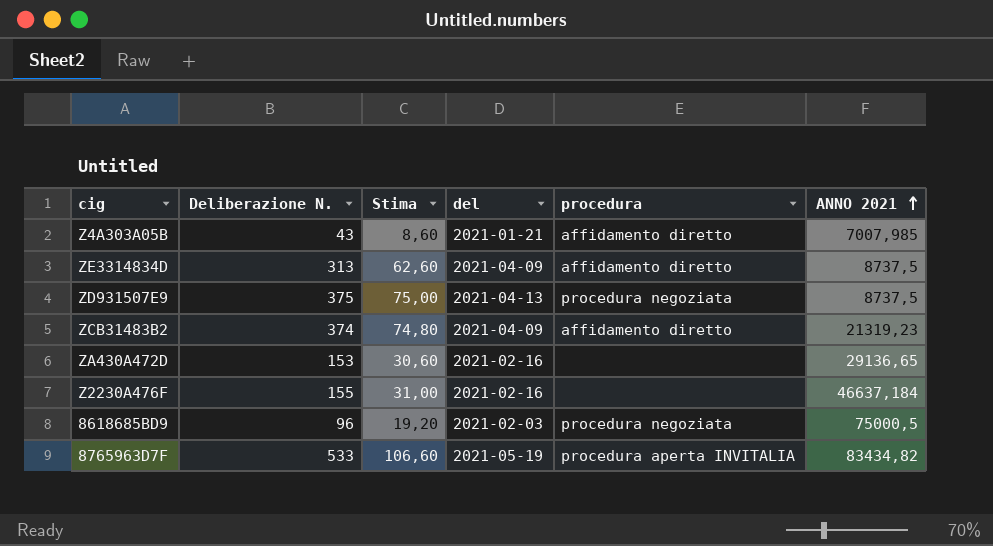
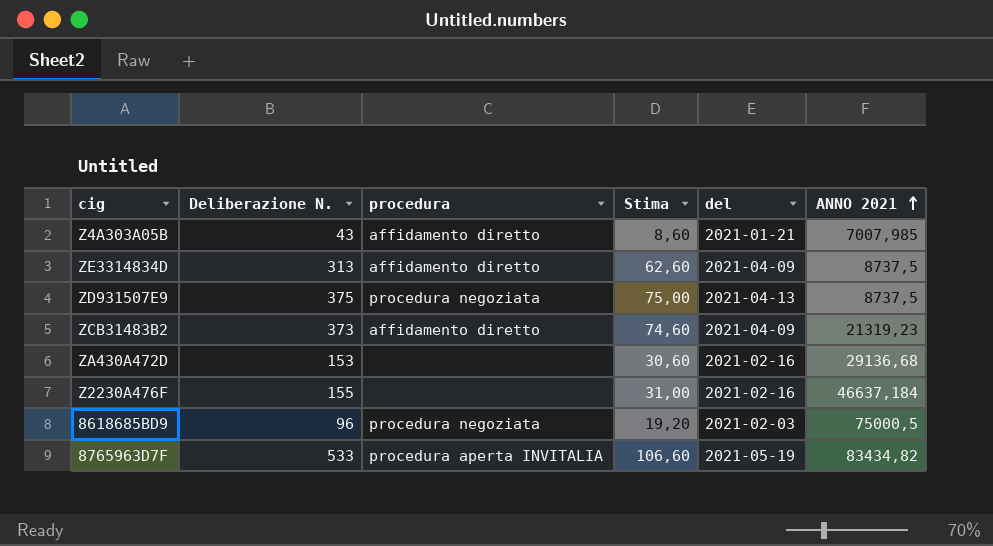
column procedura | position: 5 -> 3
ZCB31483B2 | Deliberazione N.: 374 -> 373
ZCB31483B2 | Stima: 74,80 -> 74,60
ZA430A472D | ANNO 2021: 29136,65 -> 29136,68

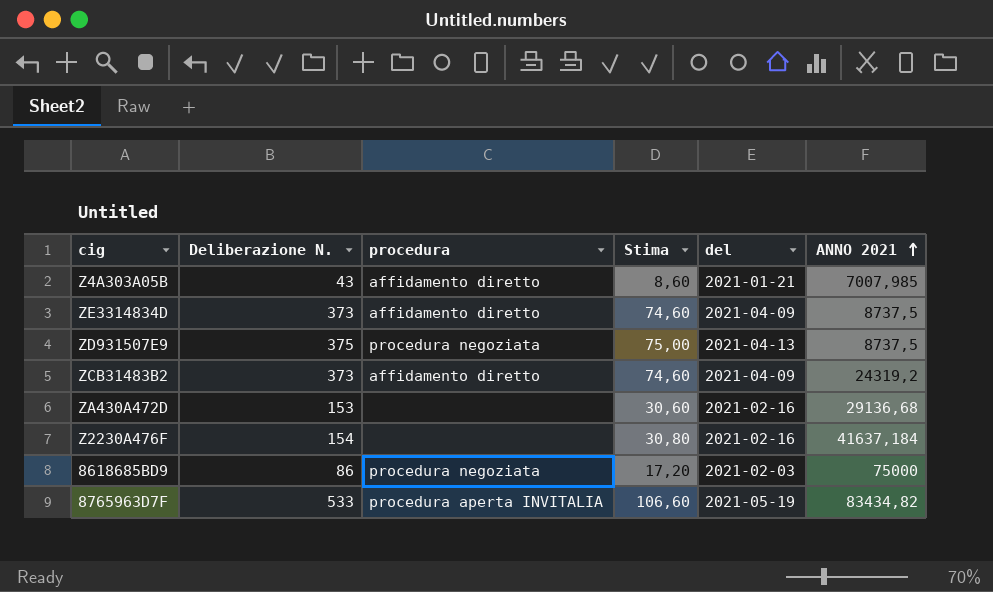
ZE3314834D | Deliberazione N.: 313 -> 373
ZE3314834D | Stima: 62,60 -> 74,60
ZCB31483B2 | ANNO 2021: 21319,23 -> 24319,2
Z2230A476F | Deliberazione N.: 155 -> 154
Z2230A476F | Stima: 31,00 -> 30,80
Z2230A476F | ANNO 2021: 46637,184 -> 41637,184
8618685BD9 | Deliberazione N.: 96 -> 86
8618685BD9 | Stima: 19,20 -> 17,20
8618685BD9 | ANNO 2021: 75000,5 -> 75000

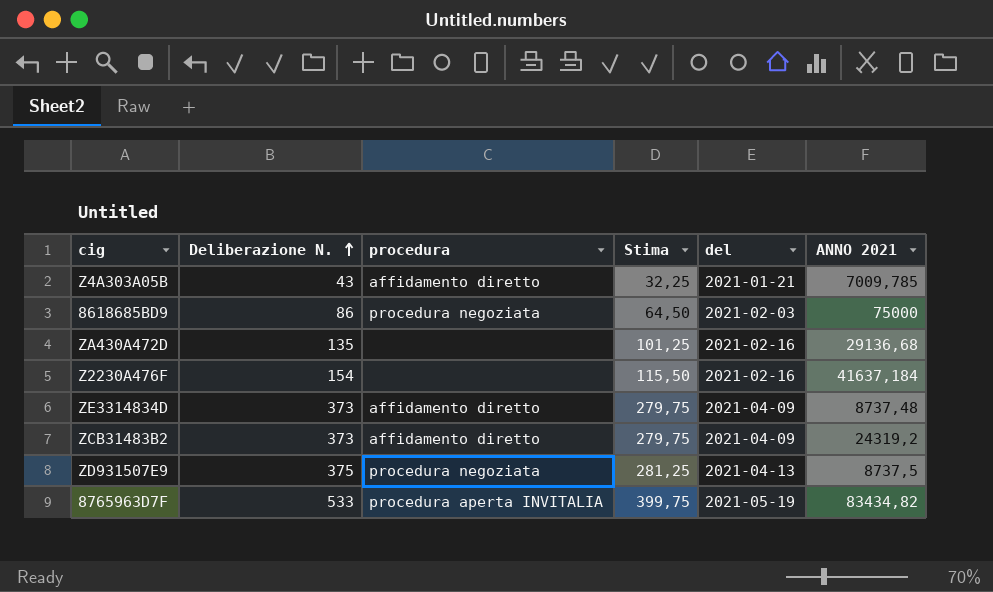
row order: ANNO 2021 ascending -> Deliberazione N. ascending
column Stima | formula: [Deliberazione N.] * 0,2 -> [Deliberazione N.] * 0,75
Z4A303A05B | ANNO 2021: 7007,985 -> 7009,785
ZA430A472D | Deliberazione N.: 153 -> 135
ZE3314834D | ANNO 2021: 8737,5 -> 8737,48

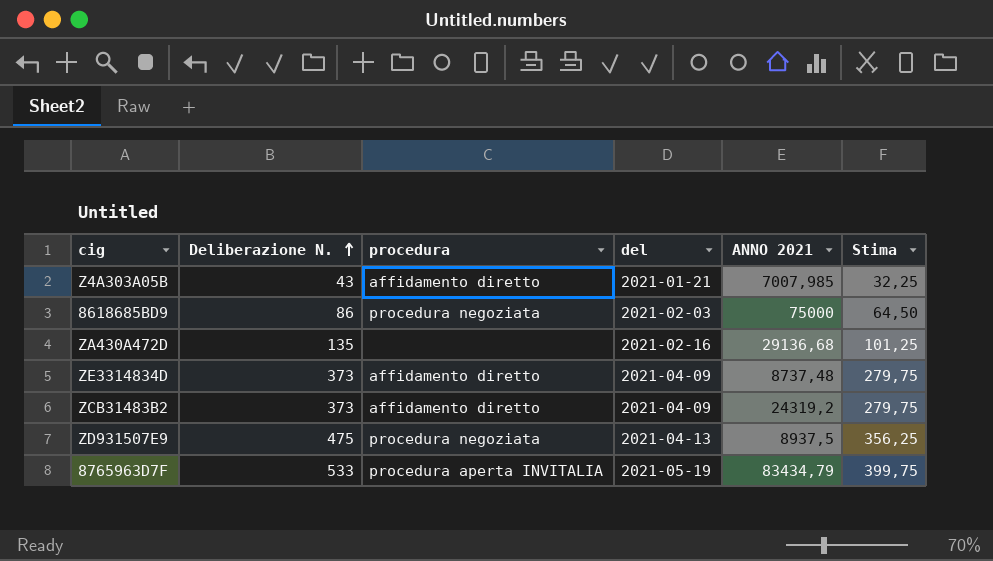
column Stima | position: 4 -> 6
row Z2230A476F: 154 | none | 115,50 | 2021-02-16 | 41637,184 -> none
Z4A303A05B | ANNO 2021: 7009,785 -> 7007,985
ZD931507E9 | Deliberazione N.: 375 -> 475
ZD931507E9 | ANNO 2021: 8737,5 -> 8937,5
ZD931507E9 | Stima: 281,25 -> 356,25
8765963D7F | ANNO 2021: 83434,82 -> 83434,79

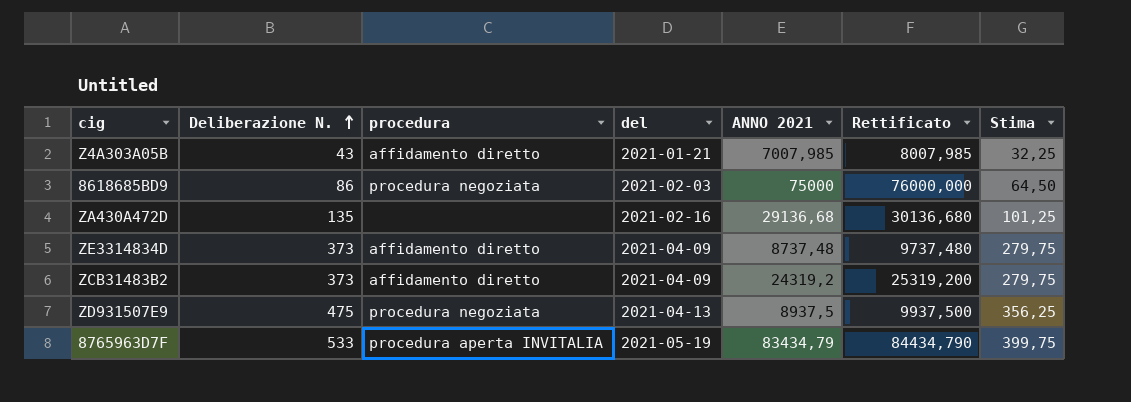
column Rettificato | formula: none -> [ANNO 2021] + 1000

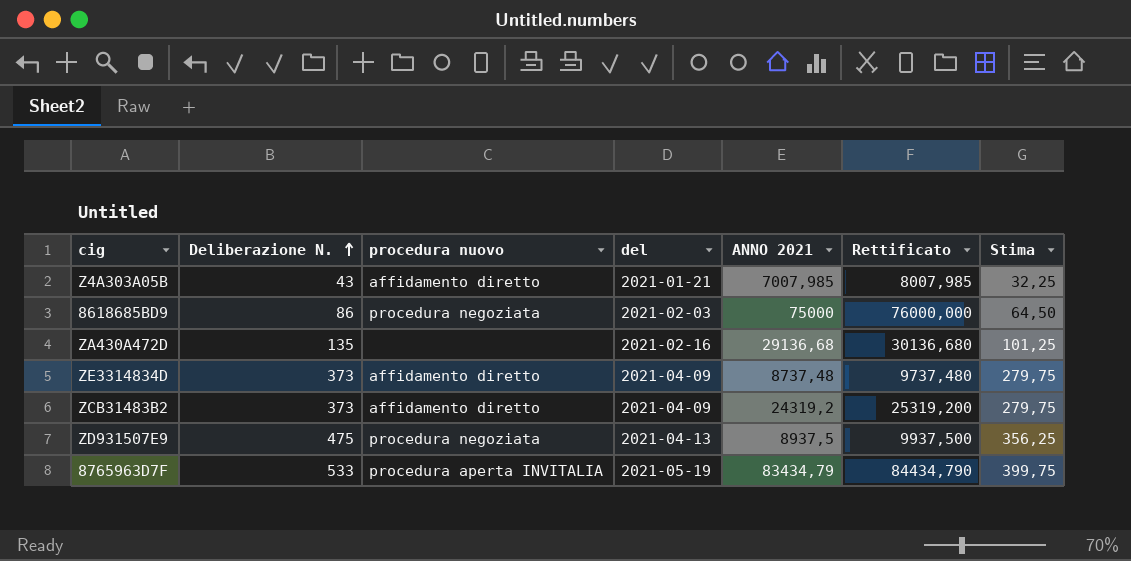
column name: procedura -> procedura nuovo

